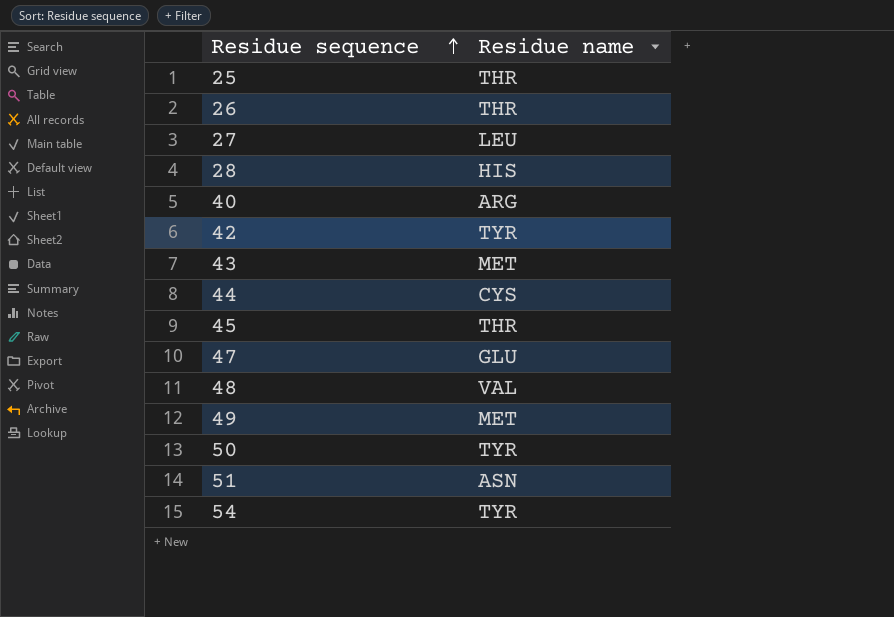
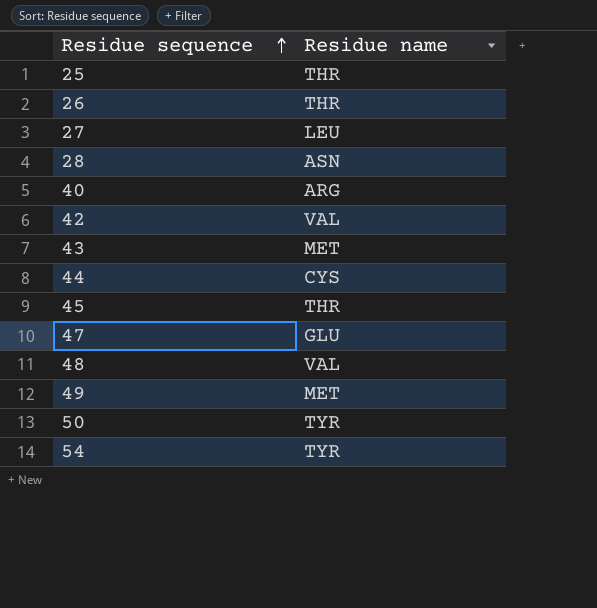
row 51: ASN -> none
28 | Residue name: HIS -> ASN
42 | Residue name: TYR -> VAL

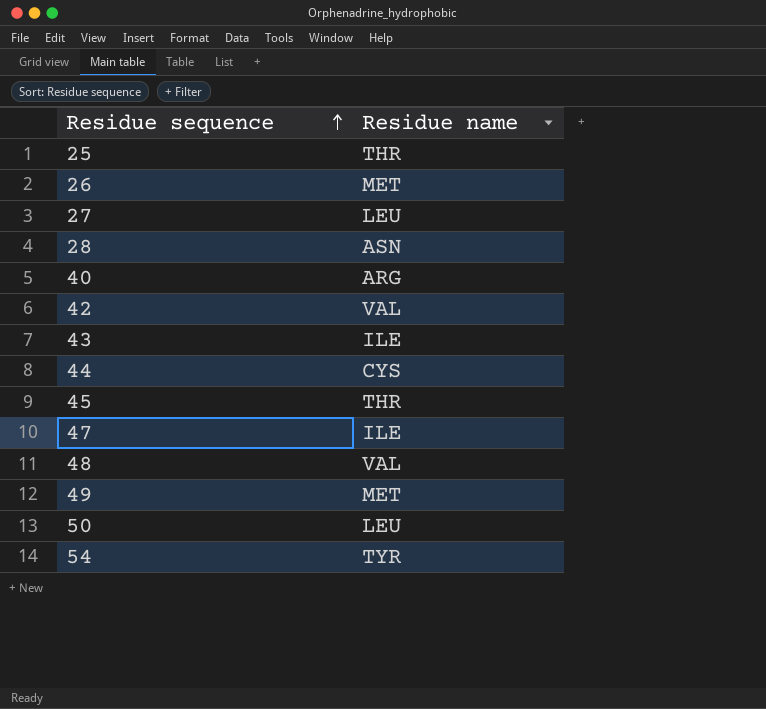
26 | Residue name: THR -> MET
43 | Residue name: MET -> ILE
47 | Residue name: GLU -> ILE
50 | Residue name: TYR -> LEU

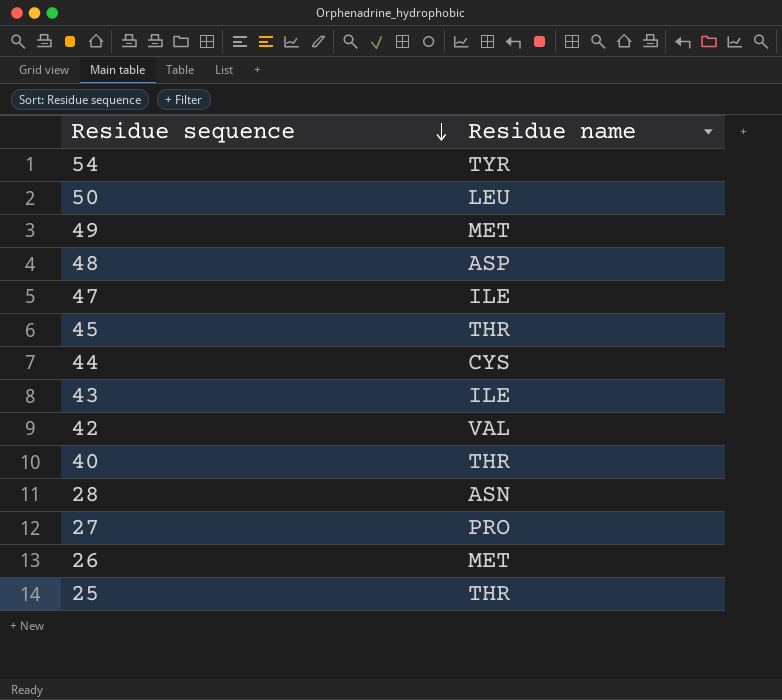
row order: Residue sequence ascending -> Residue sequence descending
48 | Residue name: VAL -> ASP
40 | Residue name: ARG -> THR
27 | Residue name: LEU -> PRO

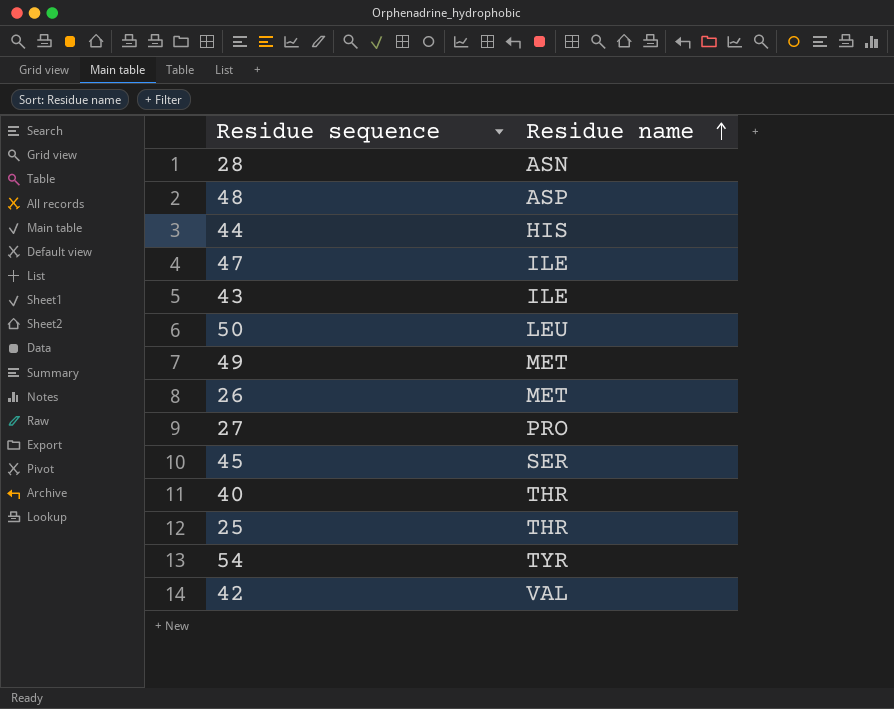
row order: Residue sequence descending -> Residue name ascending
44 | Residue name: CYS -> HIS
45 | Residue name: THR -> SER

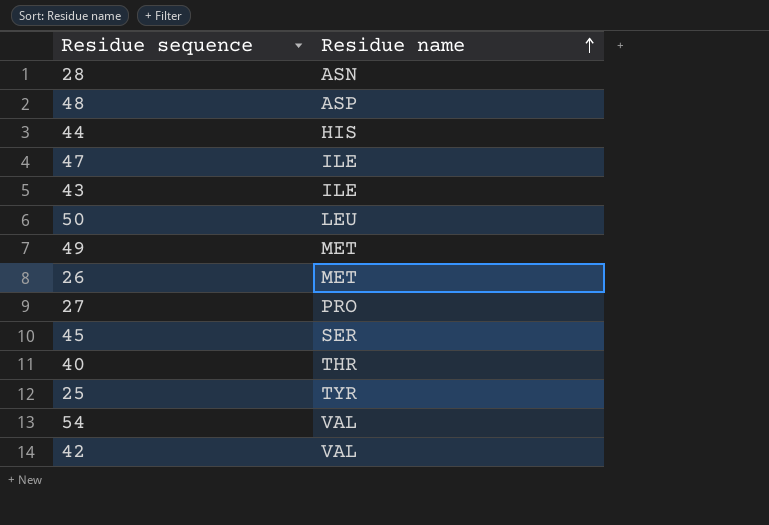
25 | Residue name: THR -> TYR
54 | Residue name: TYR -> VAL

